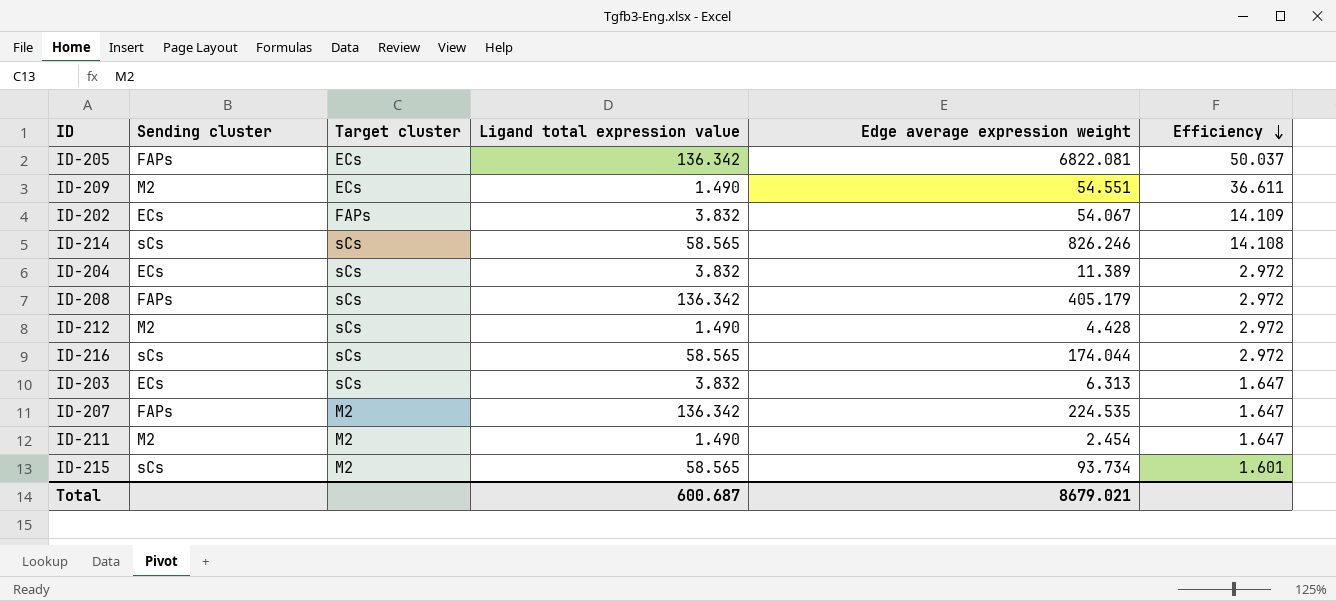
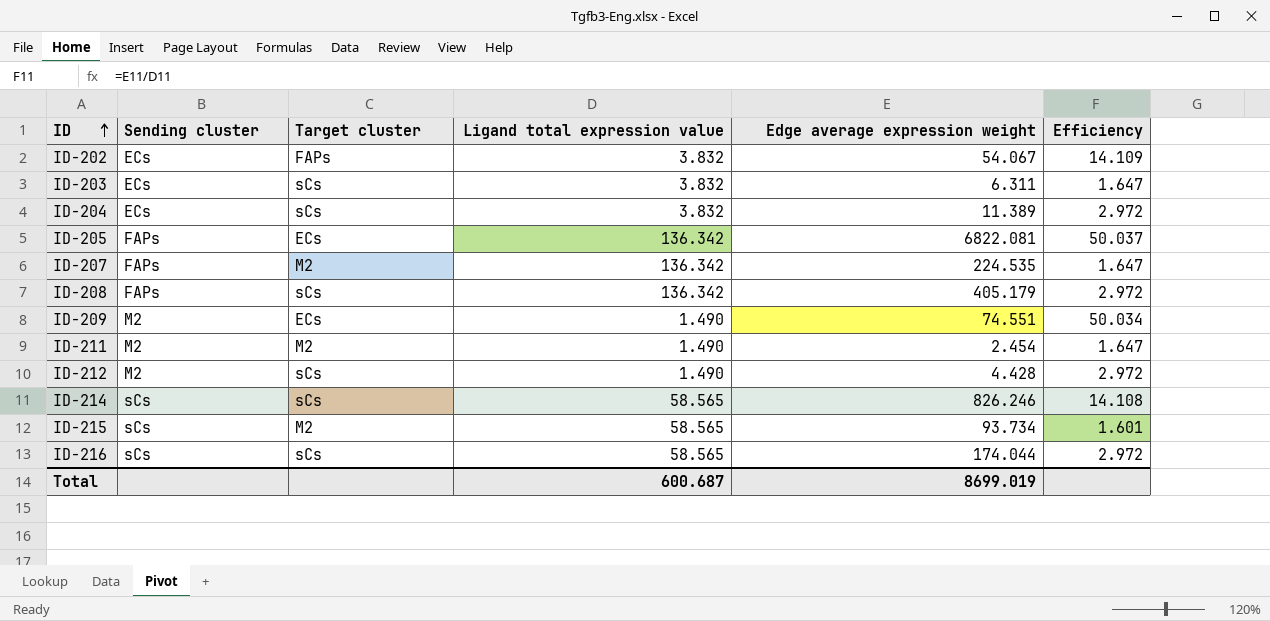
row order: Efficiency descending -> ID ascending
ID-203 | Edge average expression weight: 6.313 -> 6.311
ID-209 | Edge average expression weight: 54.551 -> 74.551
ID-209 | Efficiency: 36.611 -> 50.034
Total | Edge average expression weight: 8679.021 -> 8699.019

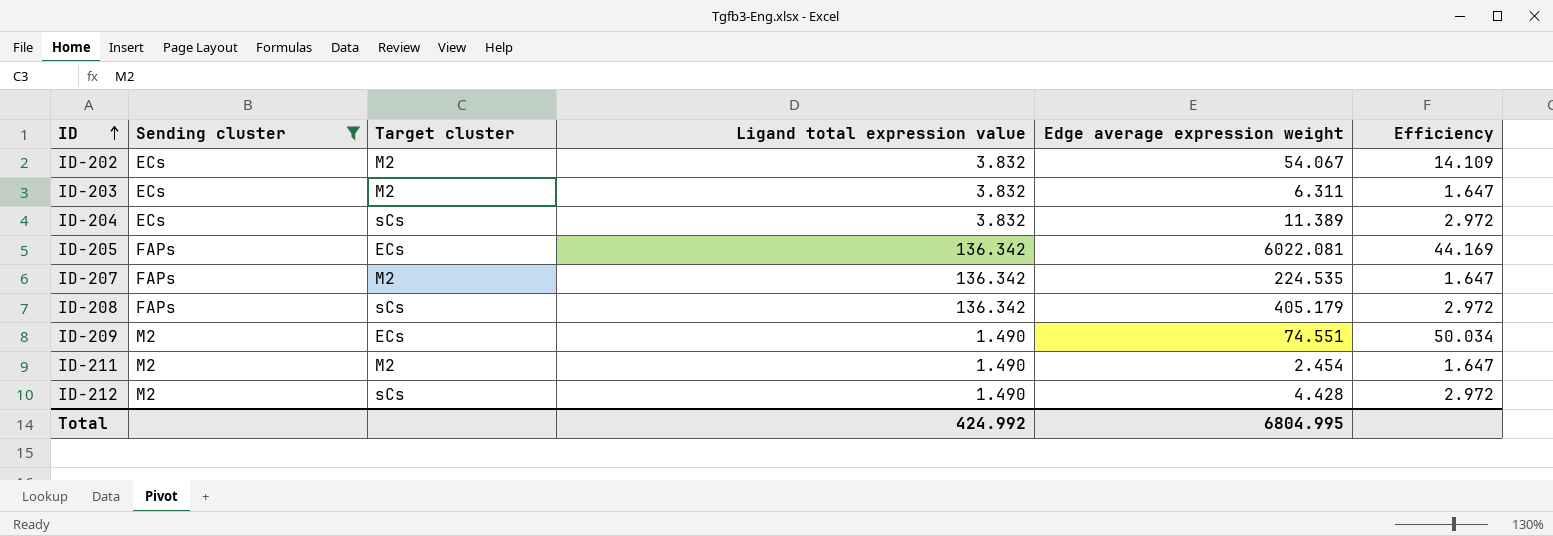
filter: none -> Sending cluster != sCs
ID-202 | Target cluster: FAPs -> M2
ID-203 | Target cluster: sCs -> M2
ID-205 | Edge average expression weight: 6822.081 -> 6022.081
ID-205 | Efficiency: 50.037 -> 44.169
Total | Ligand total expression value: 600.687 -> 424.992
Total | Edge average expression weight: 8699.019 -> 6804.995

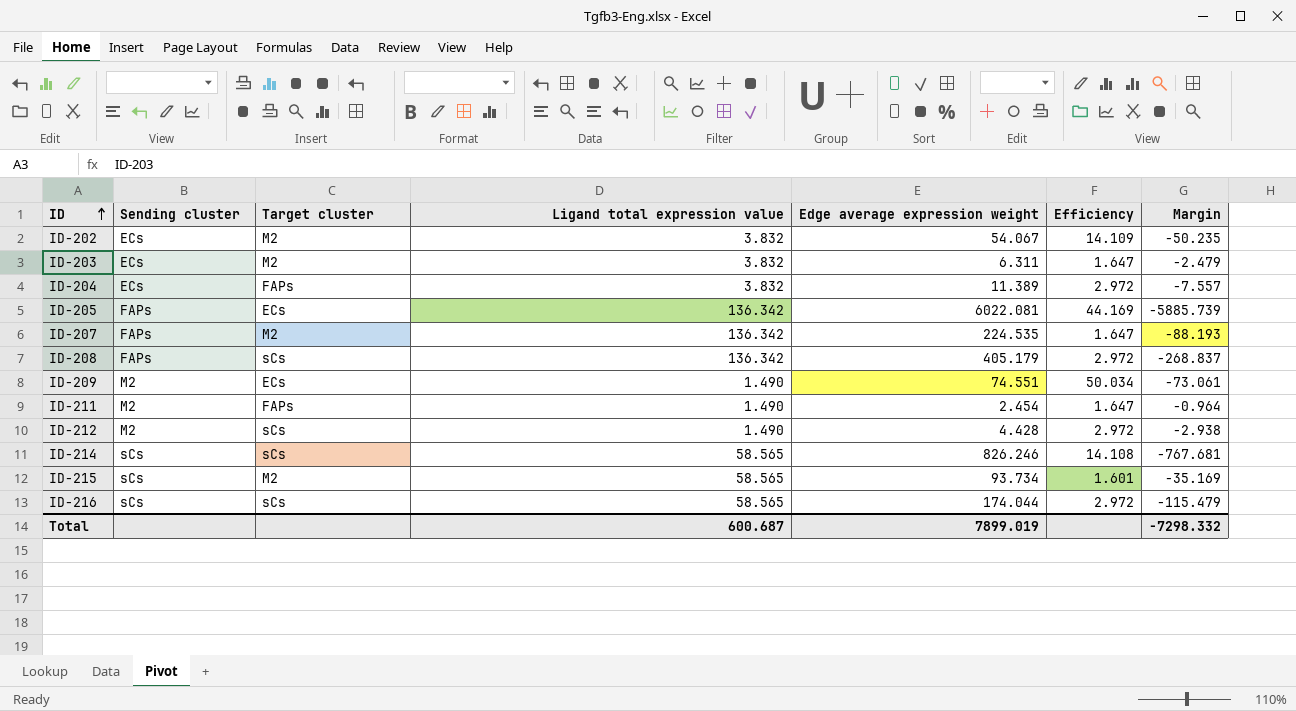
filter: Sending cluster != sCs -> none
column Margin | formula: none -> [Ligand total expression value] - [Edge average expression weight]
ID-204 | Target cluster: sCs -> FAPs
ID-211 | Target cluster: M2 -> FAPs
Total | Ligand total expression value: 424.992 -> 600.687
Total | Edge average expression weight: 6804.995 -> 7899.019

